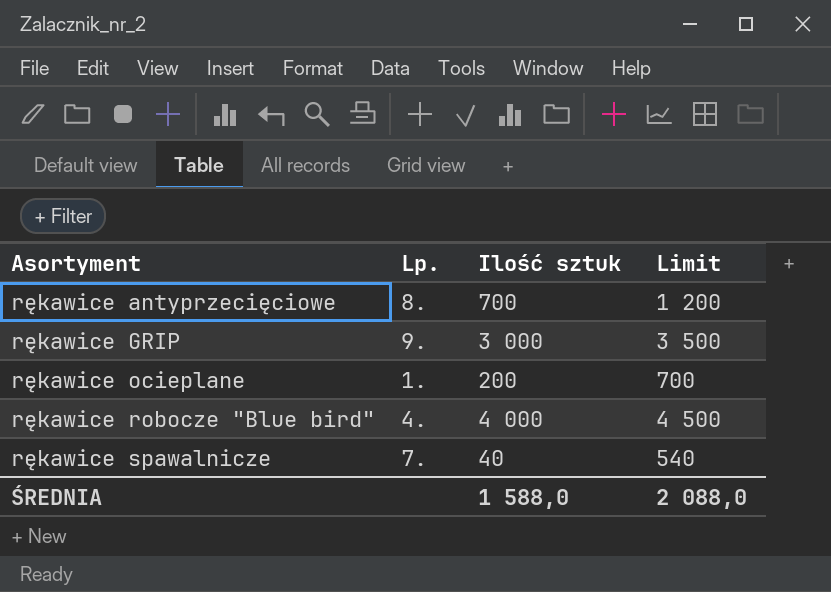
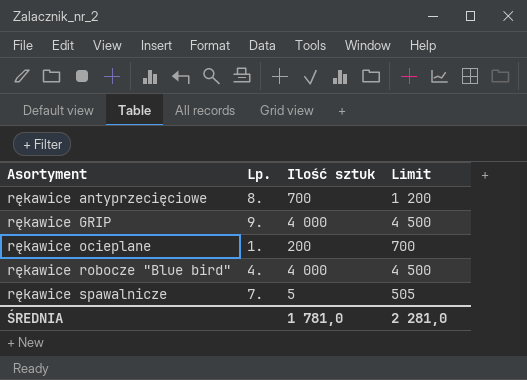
rękawice GRIP | Ilość sztuk: 3 000 -> 4 000
rękawice GRIP | Limit: 3 500 -> 4 500
rękawice spawalnicze | Ilość sztuk: 40 -> 5
rękawice spawalnicze | Limit: 540 -> 505
ŚREDNIA | Ilość sztuk: 1 588,0 -> 1 781,0
ŚREDNIA | Limit: 2 088,0 -> 2 281,0

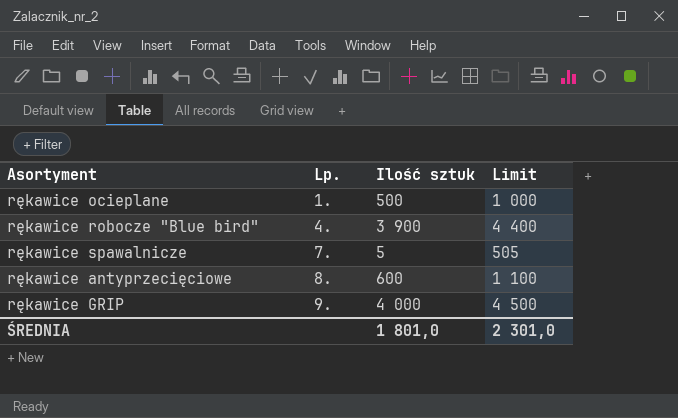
row order: Asortyment ascending -> Lp. ascending
rękawice ocieplane | Ilość sztuk: 200 -> 500
rękawice ocieplane | Limit: 700 -> 1 000
rękawice robocze "Blue bird" | Ilość sztuk: 4 000 -> 3 900
rękawice robocze "Blue bird" | Limit: 4 500 -> 4 400
rękawice antyprzecięciowe | Ilość sztuk: 700 -> 600
rękawice antyprzecięciowe | Limit: 1 200 -> 1 100
ŚREDNIA | Ilość sztuk: 1 781,0 -> 1 801,0
ŚREDNIA | Limit: 2 281,0 -> 2 301,0

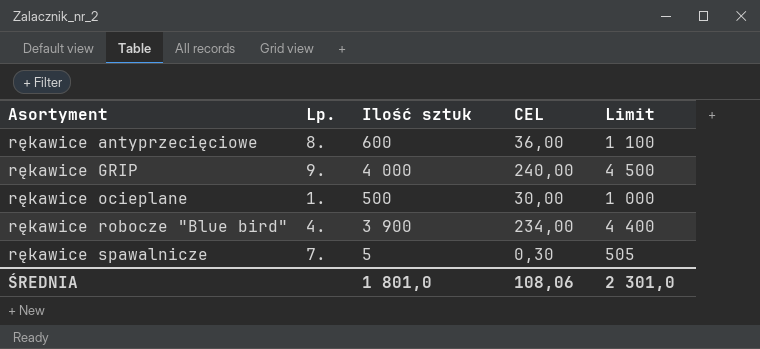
row order: Lp. ascending -> Asortyment ascending
column CEL | formula: none -> [Ilość sztuk] * 0,06

